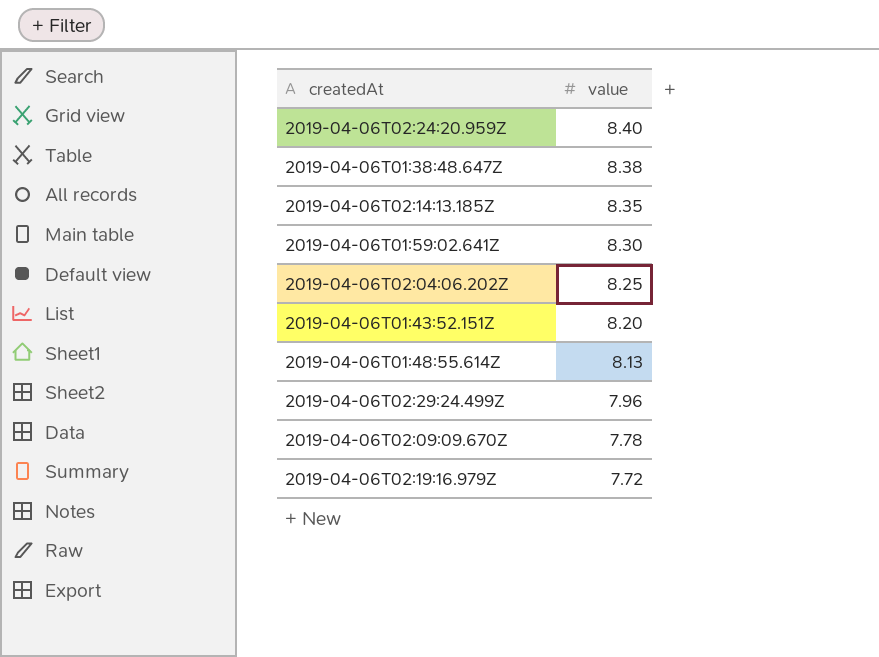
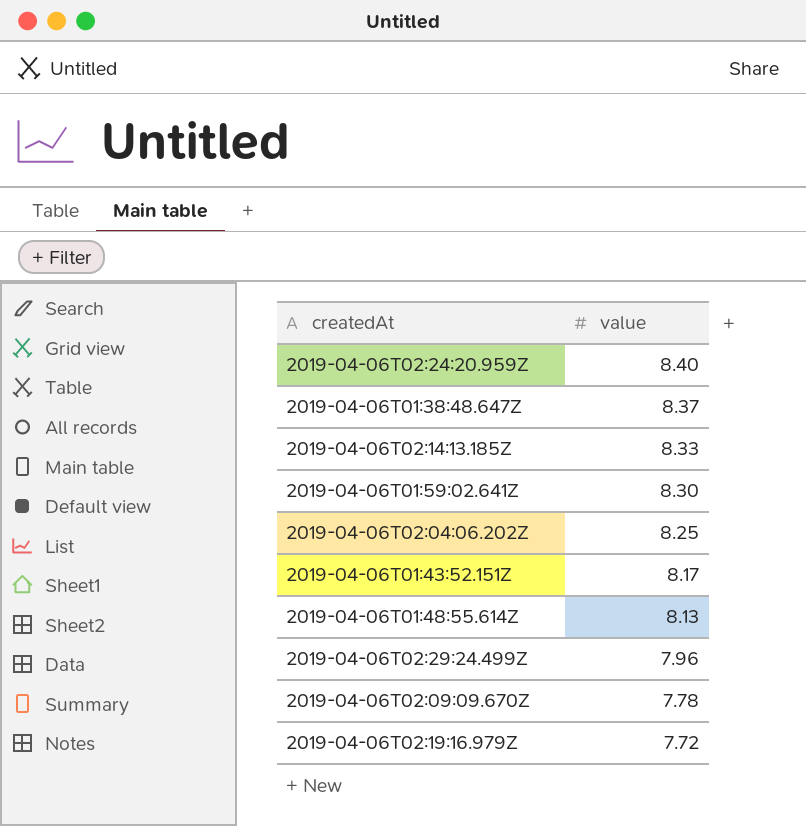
2019-04-06T01:38:48.647Z | value: 8.38 -> 8.37
2019-04-06T02:14:13.185Z | value: 8.35 -> 8.33
2019-04-06T01:43:52.151Z | value: 8.20 -> 8.17

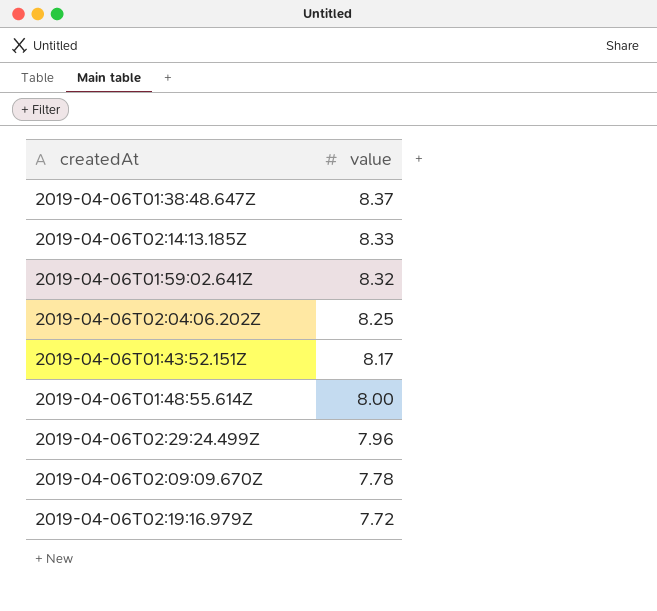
row 2019-04-06T02:24:20.959Z: 8.40 -> none
2019-04-06T01:59:02.641Z | value: 8.30 -> 8.32
2019-04-06T01:48:55.614Z | value: 8.13 -> 8.00

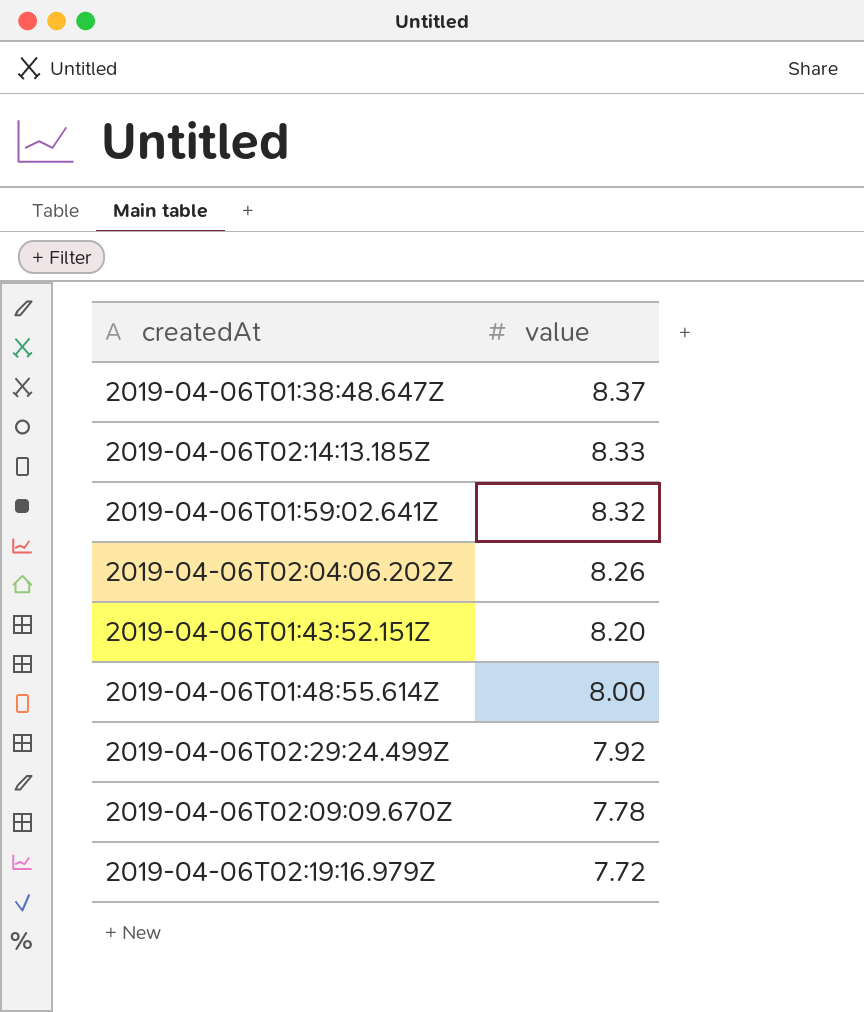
2019-04-06T02:04:06.202Z | value: 8.25 -> 8.26
2019-04-06T01:43:52.151Z | value: 8.17 -> 8.20
2019-04-06T02:29:24.499Z | value: 7.96 -> 7.92

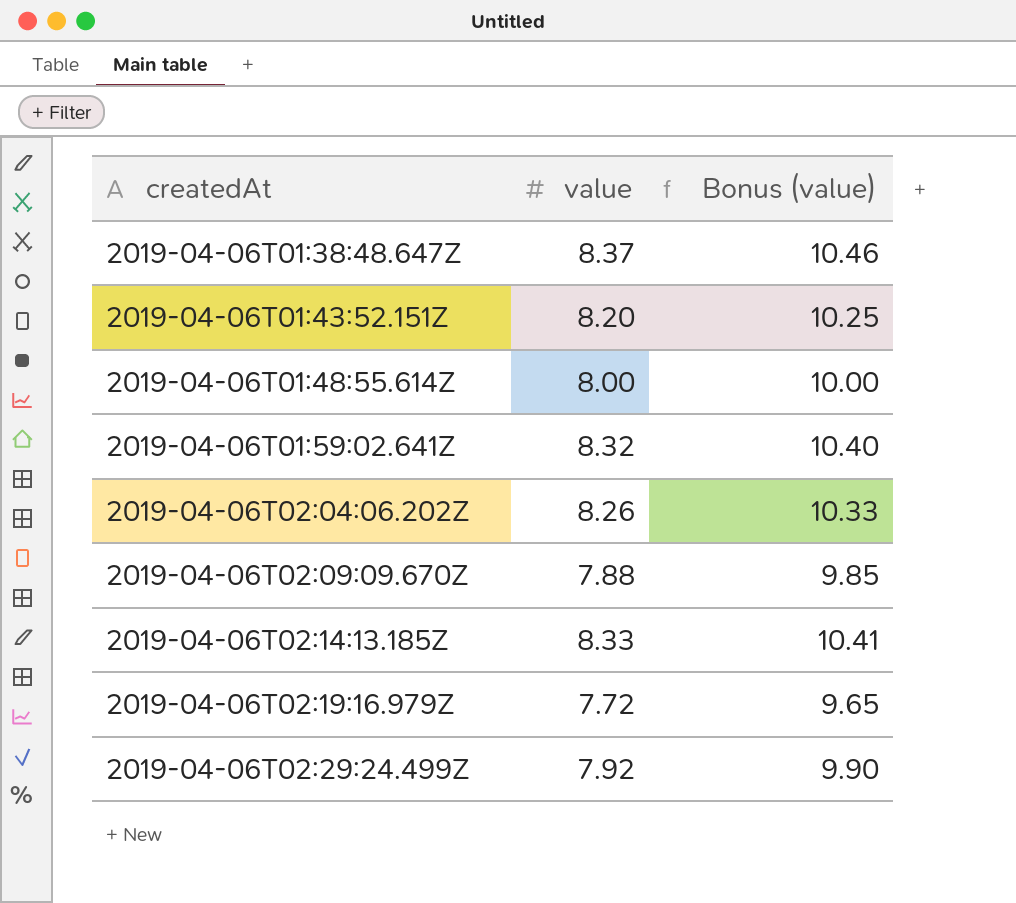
row order: value descending -> createdAt ascending
column Bonus (value) | formula: none -> [value] * 1.25
2019-04-06T02:09:09.670Z | value: 7.78 -> 7.88

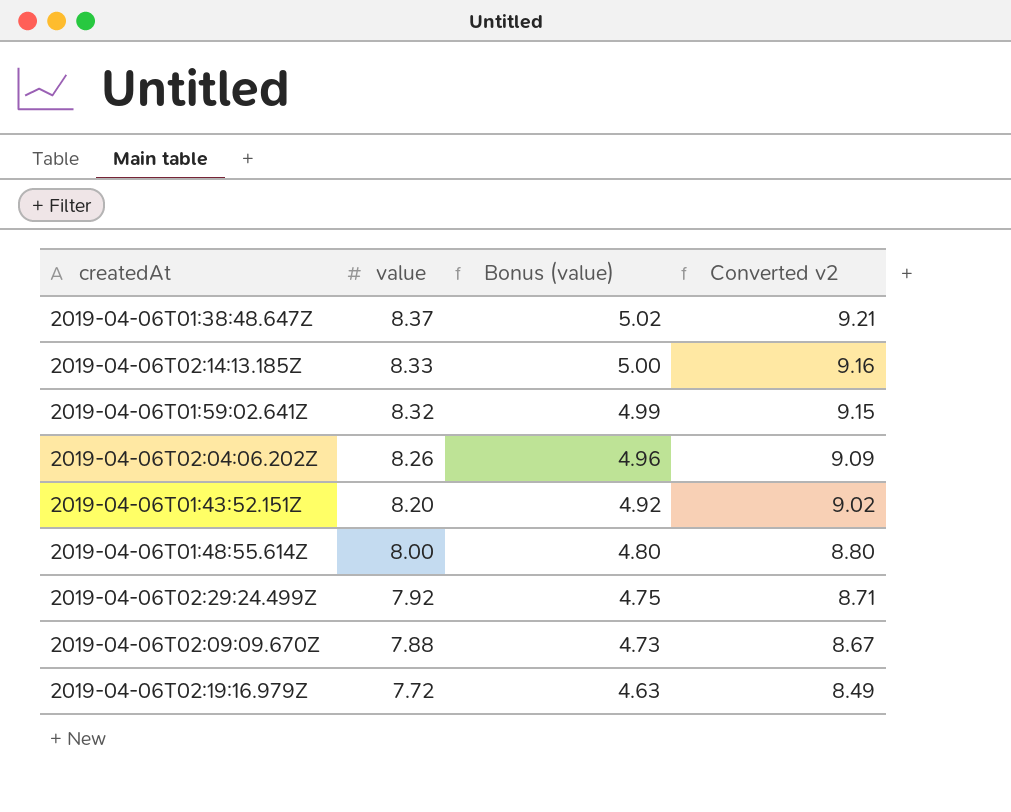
row order: createdAt ascending -> value descending
column Bonus (value) | formula: [value] * 1.25 -> [value] * 0.6
column Converted v2 | formula: none -> [value] * 1.1

